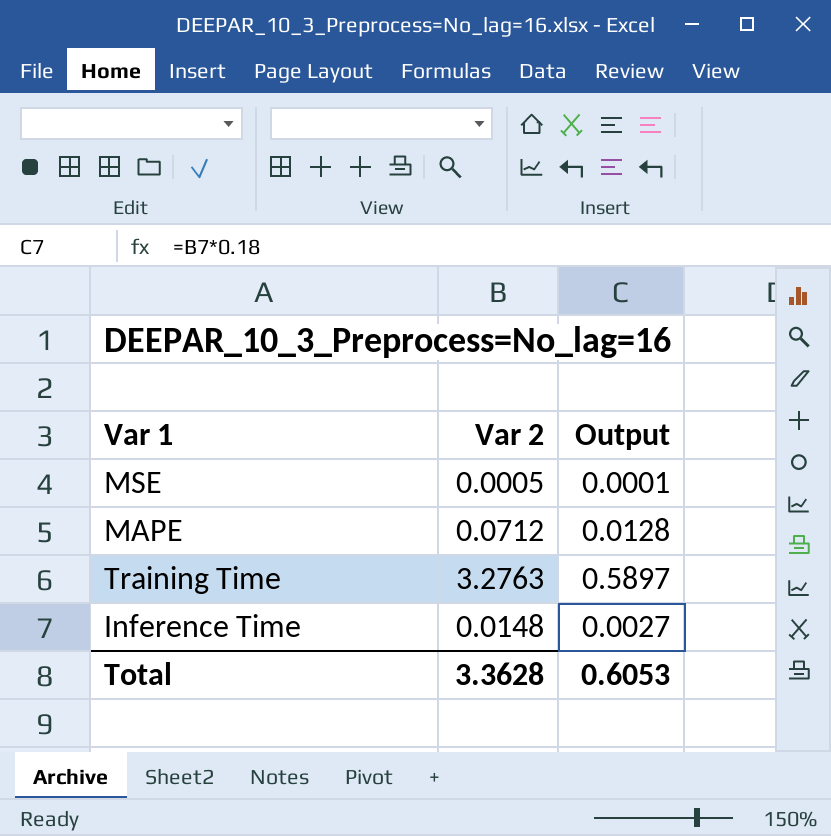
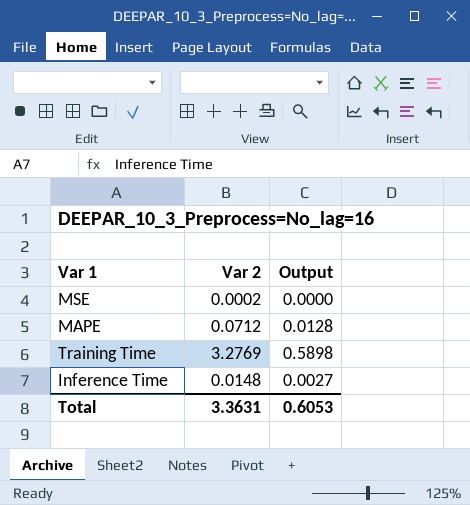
MSE | Var 2: 0.0005 -> 0.0002
MSE | Output: 0.0001 -> 0.0000
Training Time | Var 2: 3.2763 -> 3.2769
Training Time | Output: 0.5897 -> 0.5898
Total | Var 2: 3.3628 -> 3.3631

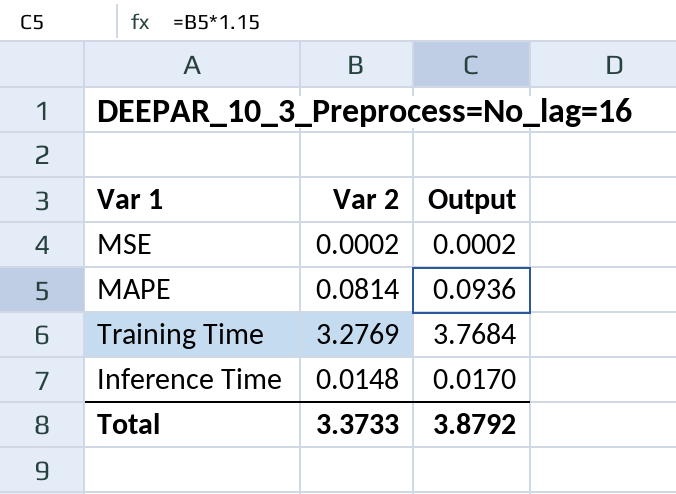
column Output | formula: [Var 2] * 0.18 -> [Var 2] * 1.15
MAPE | Var 2: 0.0712 -> 0.0814
Total | Var 2: 3.3631 -> 3.3733
Total | Output: 0.6053 -> 3.8792

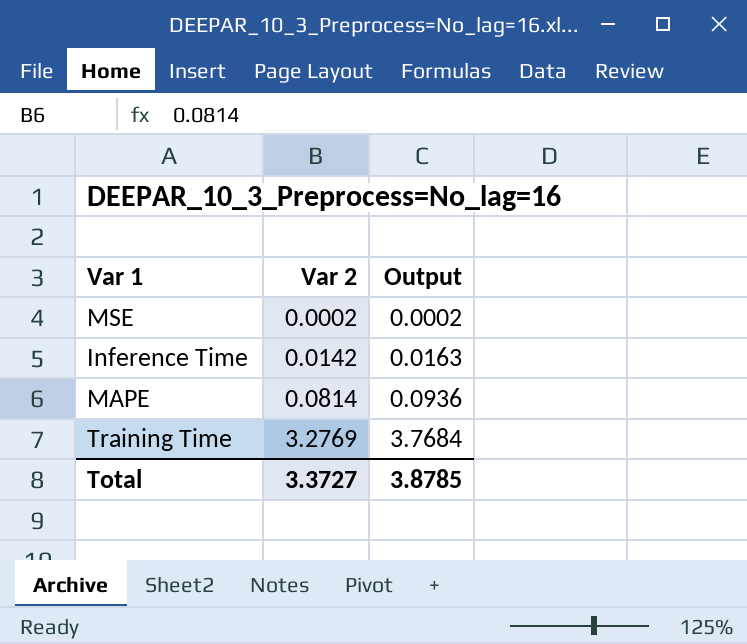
row order: none -> Var 2 ascending
Inference Time | Var 2: 0.0148 -> 0.0142
Inference Time | Output: 0.0170 -> 0.0163
Total | Var 2: 3.3733 -> 3.3727
Total | Output: 3.8792 -> 3.8785

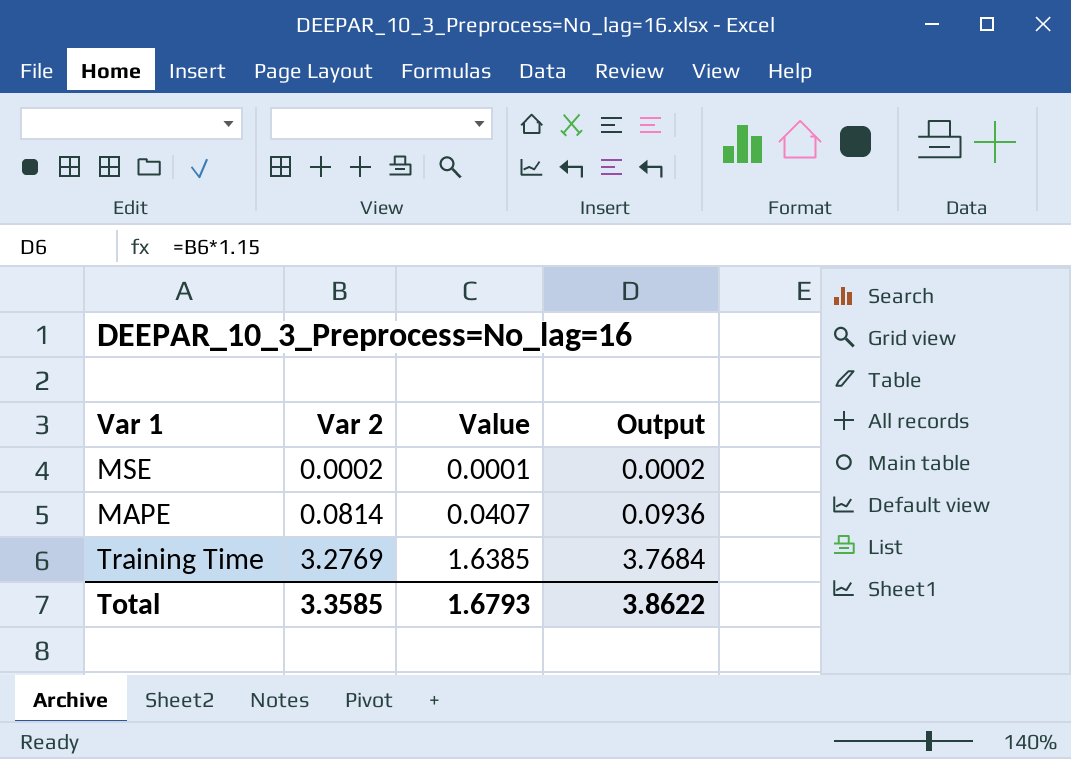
column Value | formula: none -> [Var 2] * 0.5
row Inference Time: 0.0142 | 0.0163 -> none
Total | Var 2: 3.3727 -> 3.3585
Total | Output: 3.8785 -> 3.8622

